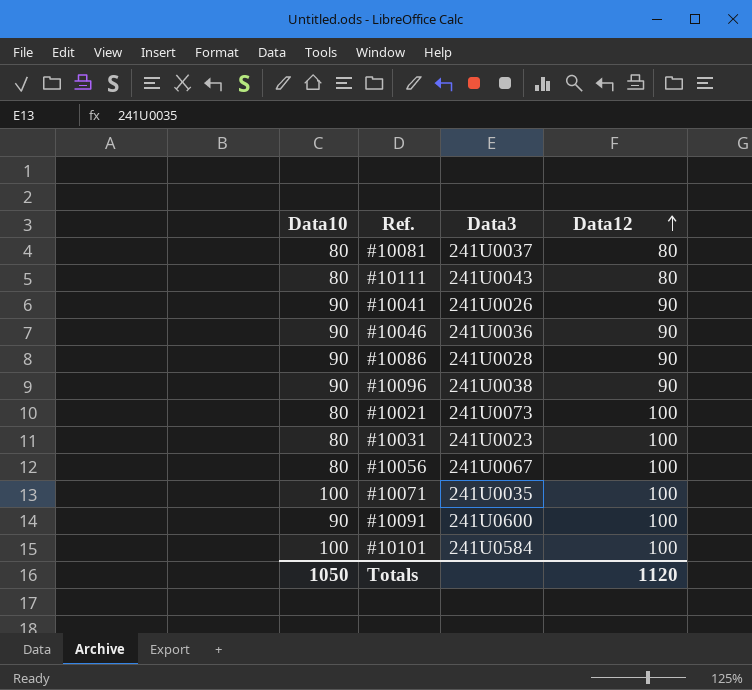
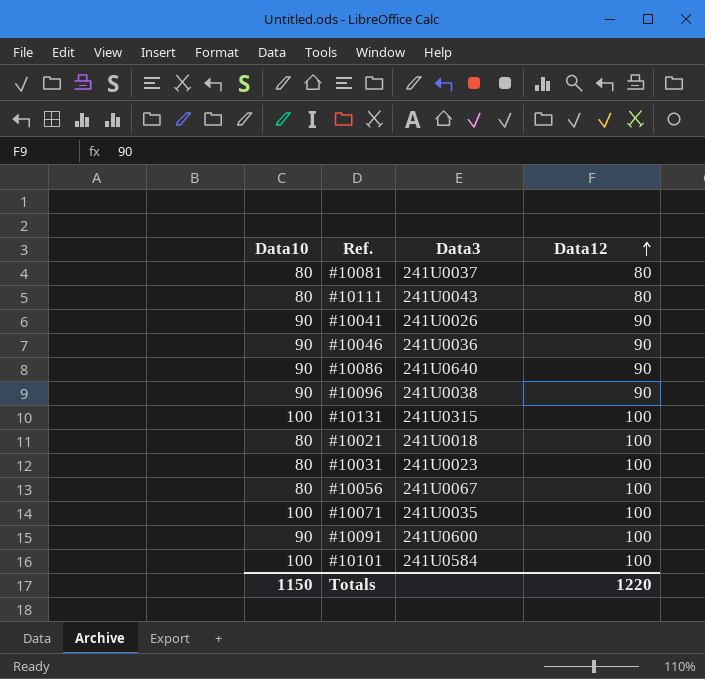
#10086 | Data3: 241U0028 -> 241U0640
row #10131: none -> 100 | 241U0315 | 100
#10021 | Data3: 241U0073 -> 241U0018
Totals | Data10: 1050 -> 1150
Totals | Data12: 1120 -> 1220

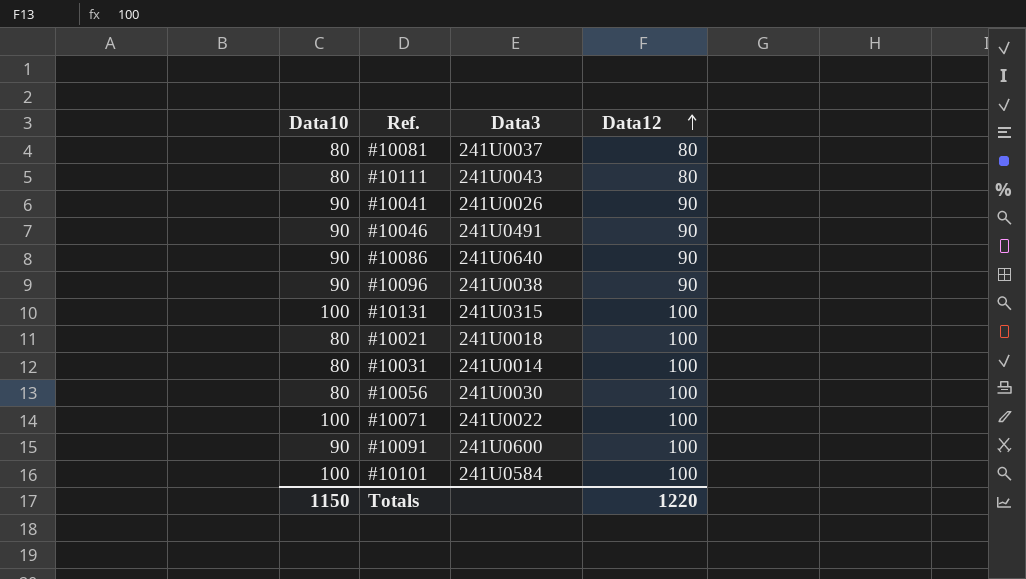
#10046 | Data3: 241U0036 -> 241U0491
#10031 | Data3: 241U0023 -> 241U0014
#10056 | Data3: 241U0067 -> 241U0030
#10071 | Data3: 241U0035 -> 241U0022

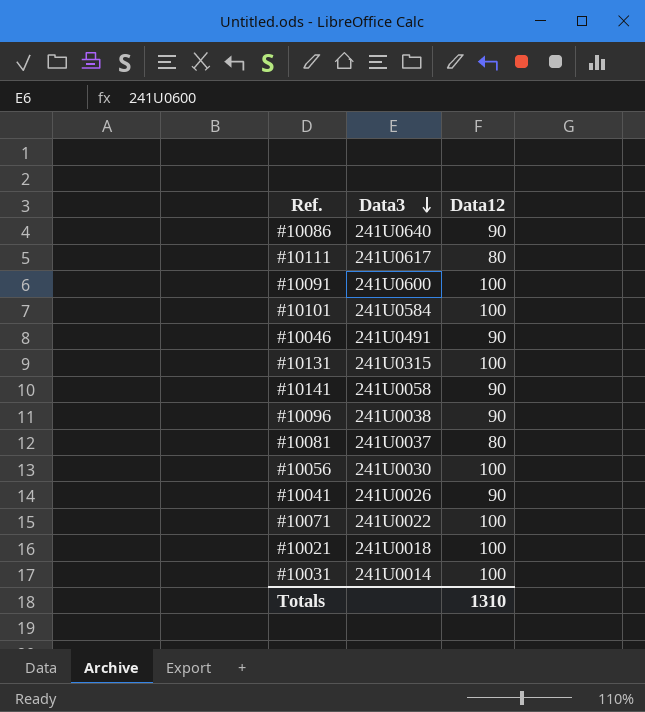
row order: Data12 ascending -> Data3 descending
column Data10 | position: 1 -> none
#10111 | Data3: 241U0043 -> 241U0617
row #10141: none -> 241U0058 | 90
Totals | Data12: 1220 -> 1310

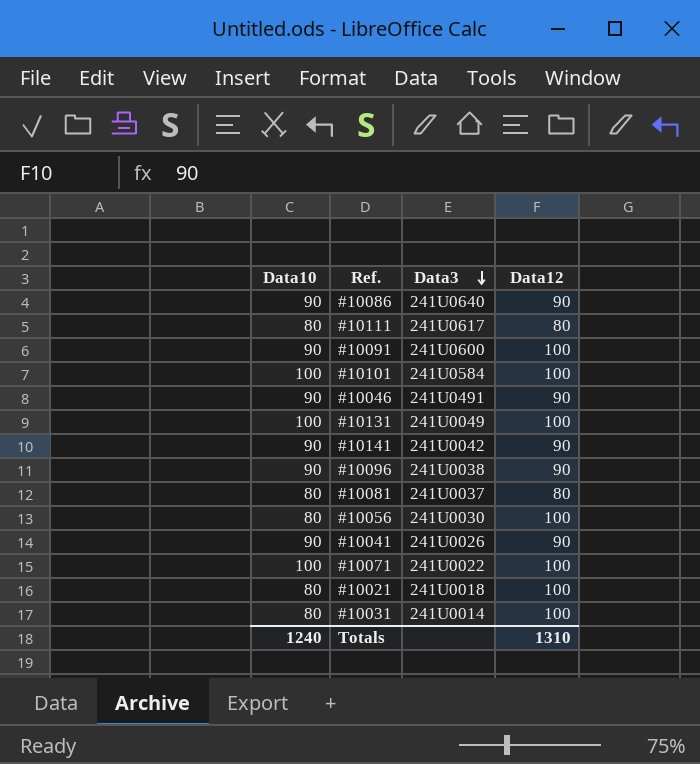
column Data10 | position: none -> 1
#10131 | Data3: 241U0315 -> 241U0049
#10141 | Data3: 241U0058 -> 241U0042

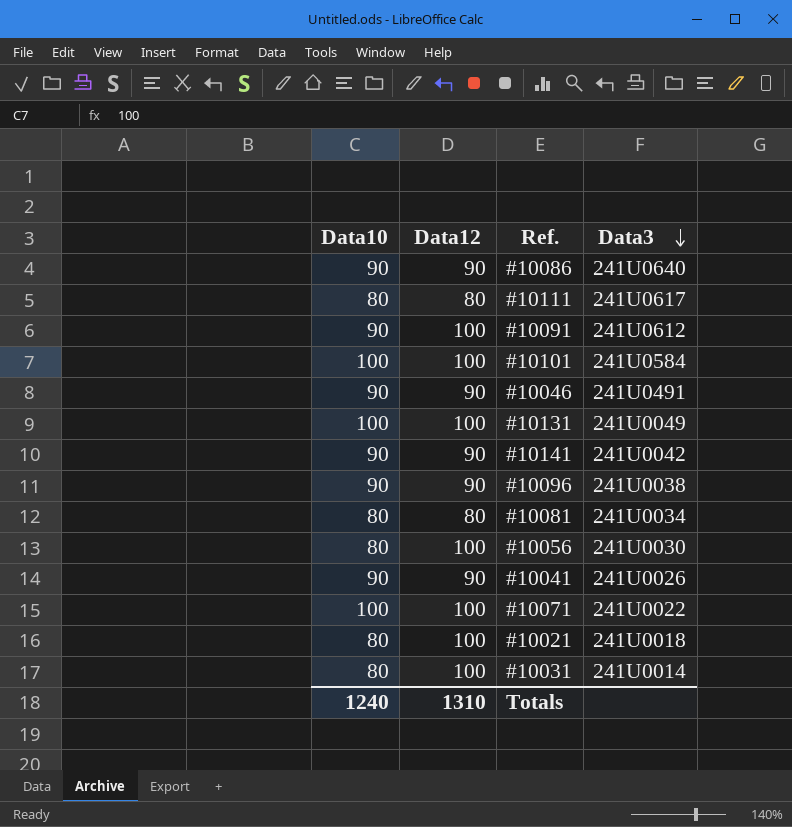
column Data12 | position: 4 -> 2
#10091 | Data3: 241U0600 -> 241U0612
#10081 | Data3: 241U0037 -> 241U0034

